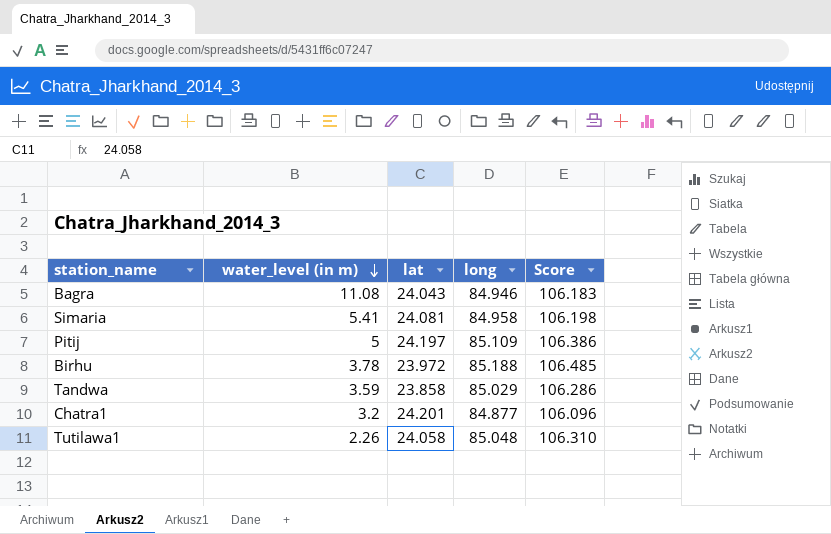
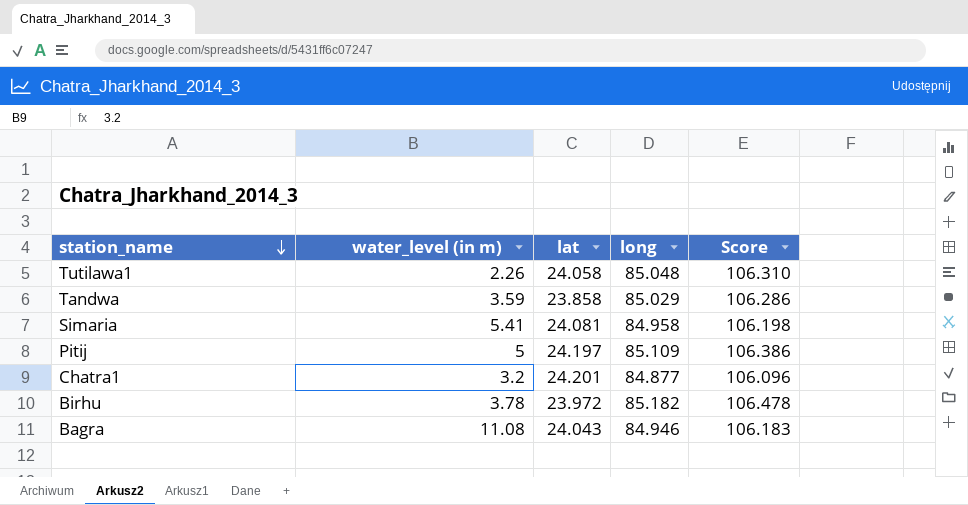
row order: water_level (in m) descending -> station_name descending
Birhu | long: 85.188 -> 85.182
Birhu | Score: 106.485 -> 106.478

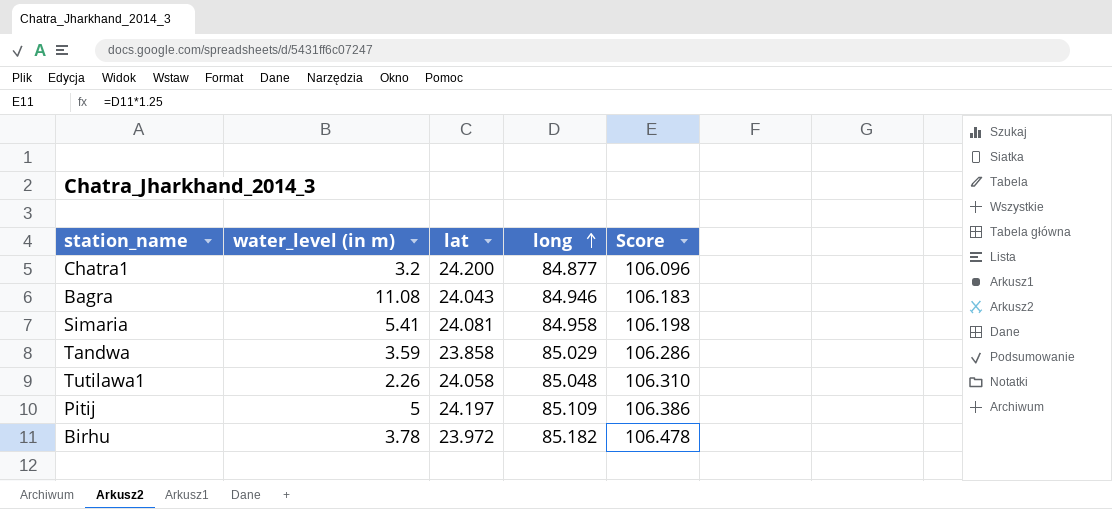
row order: station_name descending -> long ascending
Chatra1 | lat: 24.201 -> 24.200

